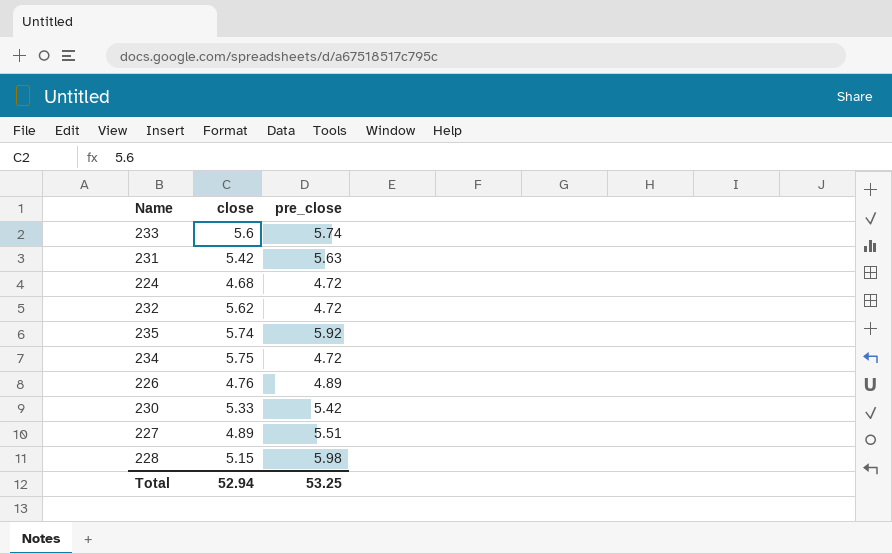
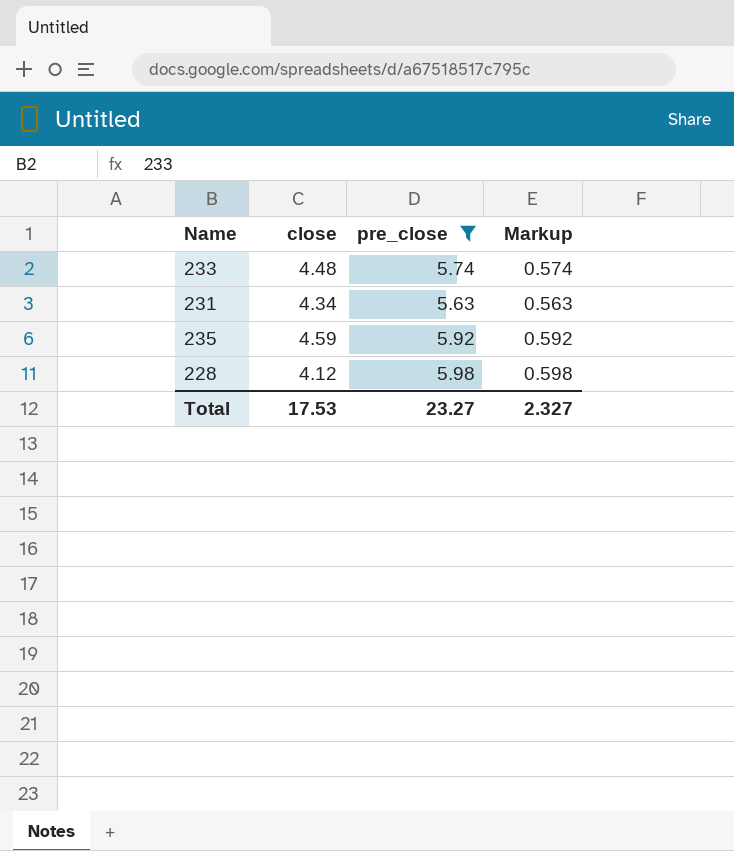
filter: none -> pre_close >= 5.63
column Markup | formula: none -> [pre_close] * 0.1
233 | close: 5.6 -> 4.48
231 | close: 5.42 -> 4.34
235 | close: 5.74 -> 4.59
228 | close: 5.15 -> 4.12
Total | close: 52.94 -> 17.53
Total | pre_close: 53.25 -> 23.27

